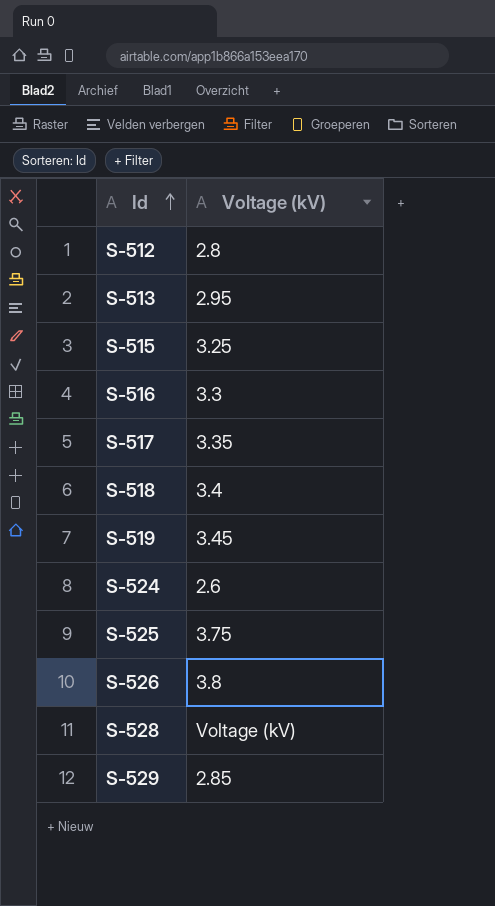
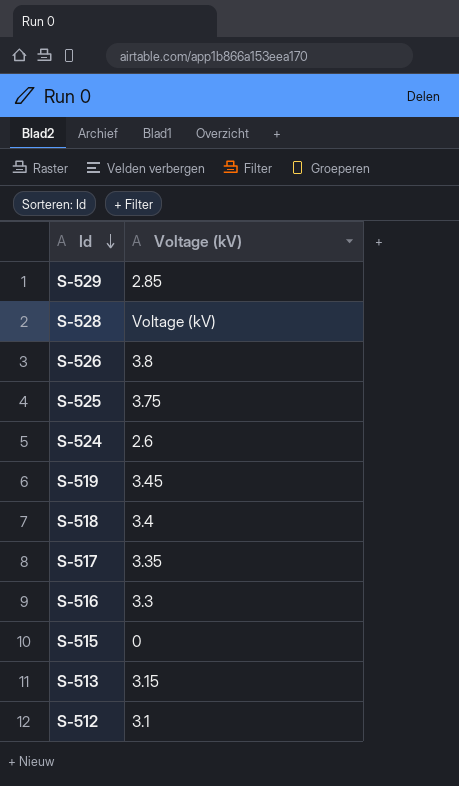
row order: Id ascending -> Id descending
S-515 | Voltage (kV): 3.25 -> 0
S-513 | Voltage (kV): 2.95 -> 3.15
S-512 | Voltage (kV): 2.8 -> 3.1

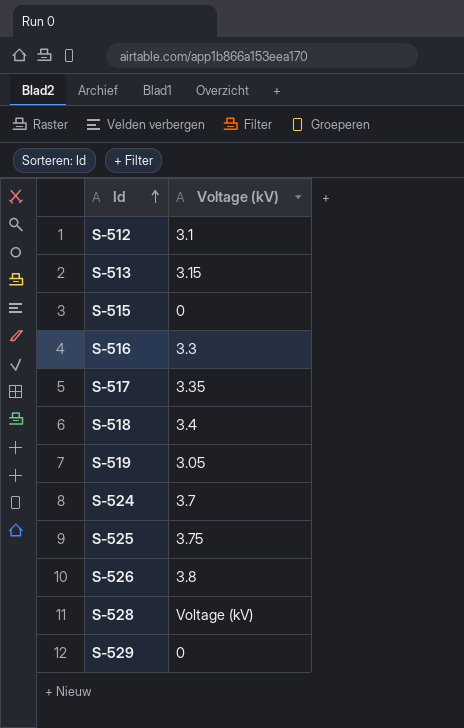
row order: Id descending -> Id ascending
S-519 | Voltage (kV): 3.45 -> 3.05
S-524 | Voltage (kV): 2.6 -> 3.7
S-529 | Voltage (kV): 2.85 -> 0

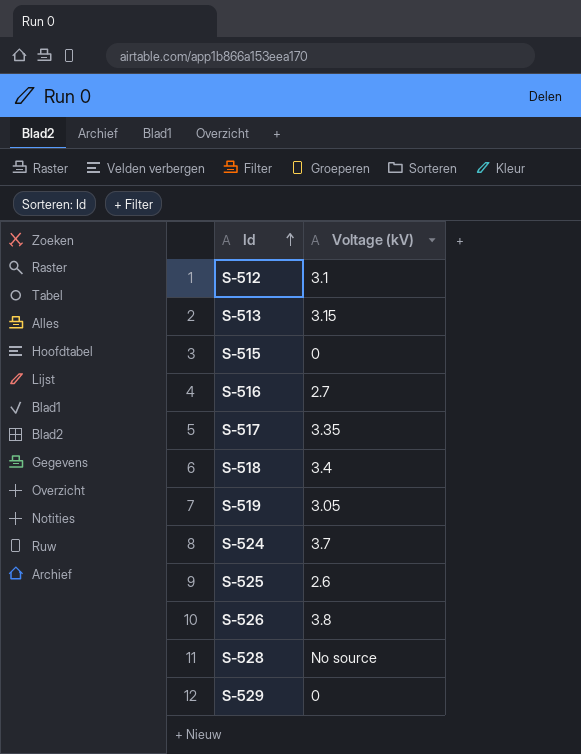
S-516 | Voltage (kV): 3.3 -> 2.7
S-525 | Voltage (kV): 3.75 -> 2.6
S-528 | Voltage (kV): Voltage (kV) -> No source

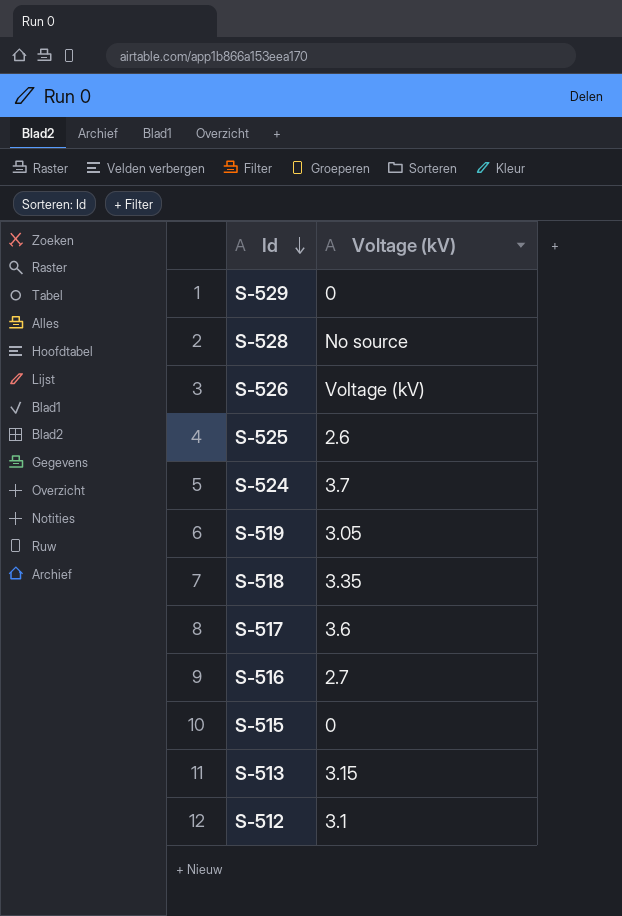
row order: Id ascending -> Id descending
S-526 | Voltage (kV): 3.8 -> Voltage (kV)
S-518 | Voltage (kV): 3.4 -> 3.35
S-517 | Voltage (kV): 3.35 -> 3.6

